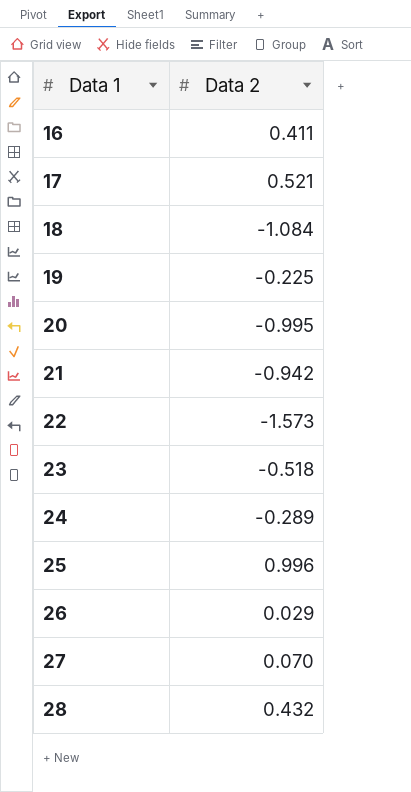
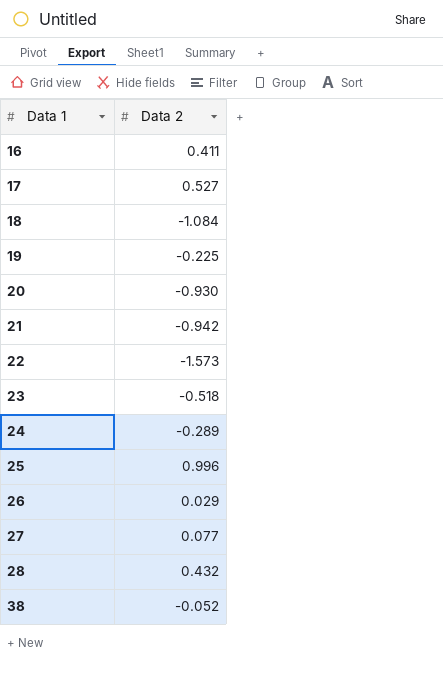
17 | Data 2: 0.521 -> 0.527
20 | Data 2: -0.995 -> -0.930
27 | Data 2: 0.070 -> 0.077
row 38: none -> -0.052

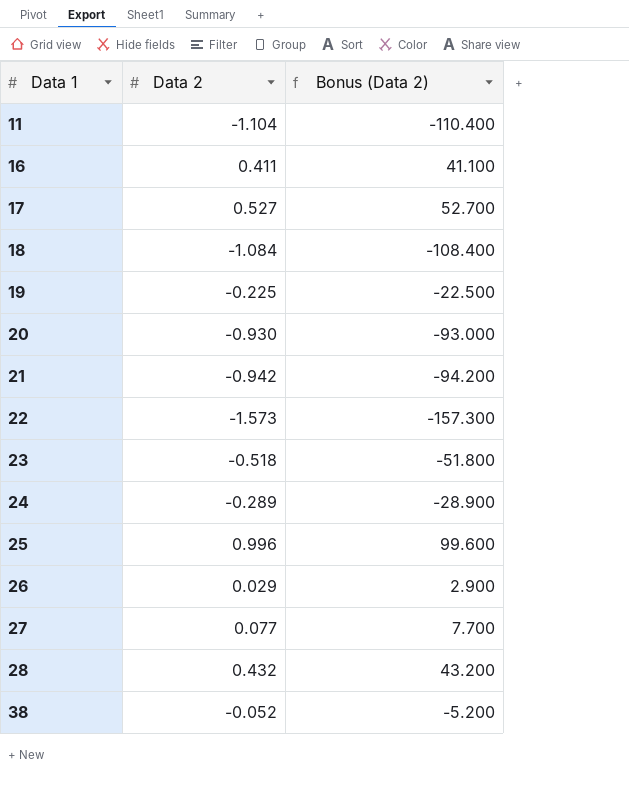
column Bonus (Data 2) | formula: none -> [Data 2] * 100
row 11: none -> -1.104 | -110.400

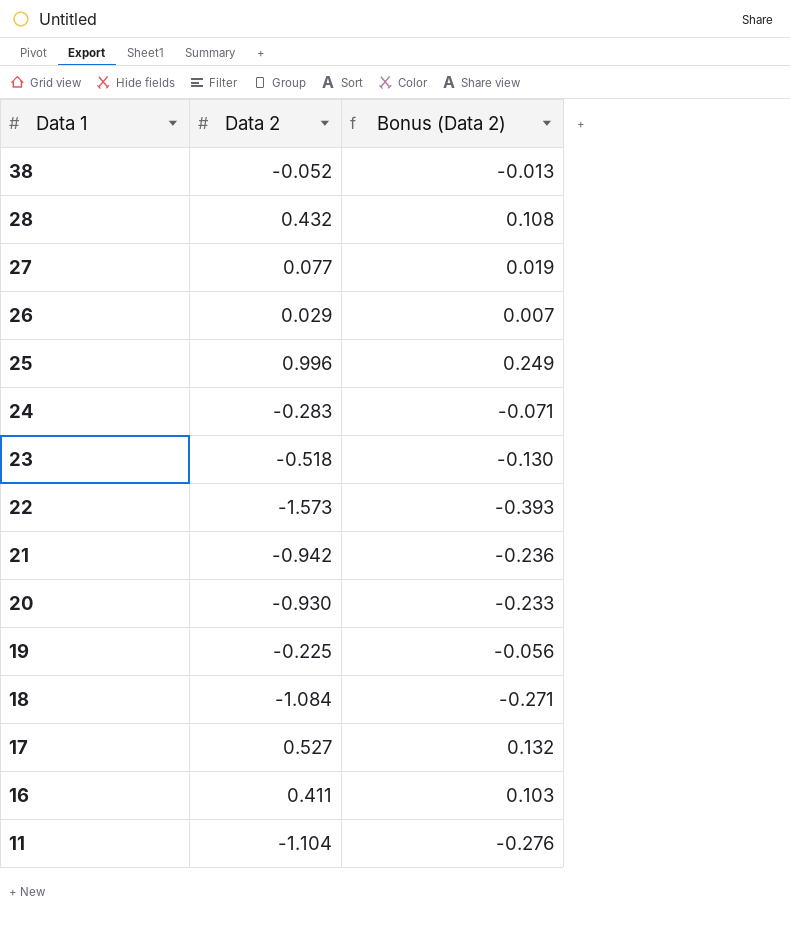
row order: Data 1 ascending -> Data 1 descending
column Bonus (Data 2) | formula: [Data 2] * 100 -> [Data 2] * 0.25
24 | Data 2: -0.289 -> -0.283

